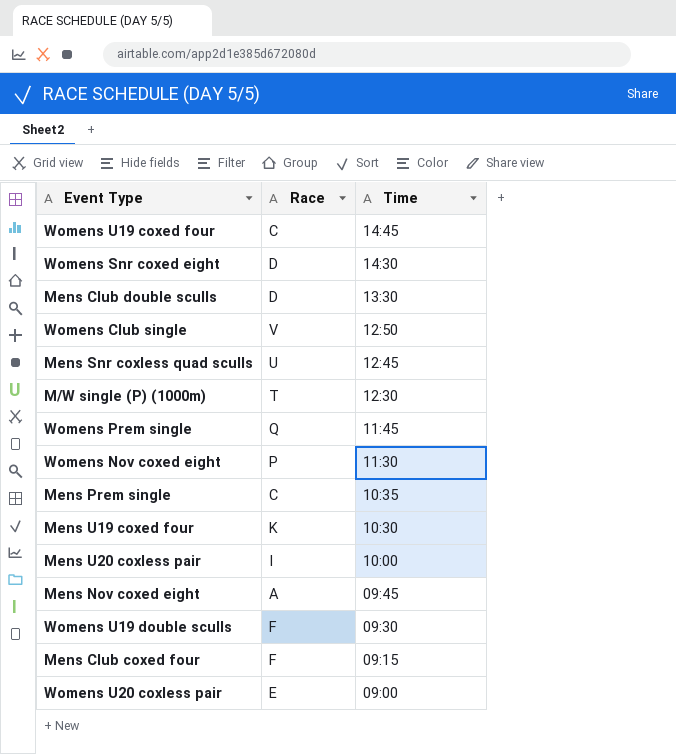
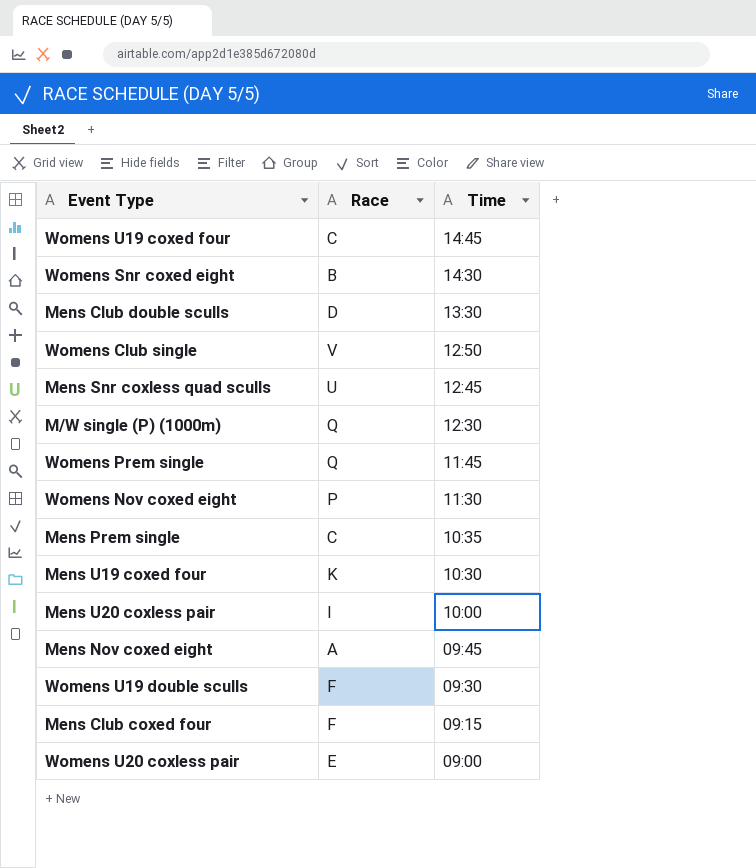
Womens Snr coxed eight | Race: D -> B
M/W single (P) (1000m) | Race: T -> Q

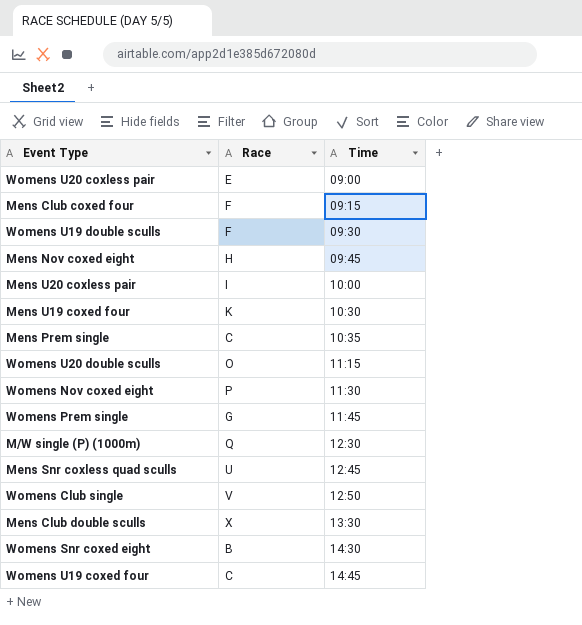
row order: Time descending -> Time ascending
Mens Nov coxed eight | Race: A -> H
row Womens U20 double sculls: none -> O | 11:15
Womens Prem single | Race: Q -> G
Mens Club double sculls | Race: D -> X

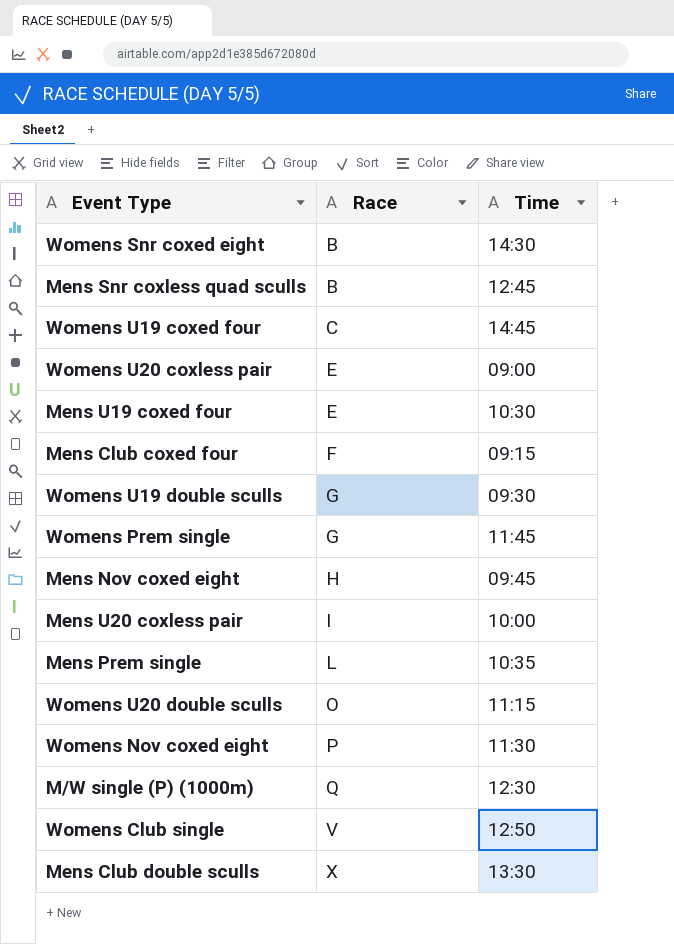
row order: Time ascending -> Race ascending
Mens Snr coxless quad sculls | Race: U -> B
Mens U19 coxed four | Race: K -> E
Womens U19 double sculls | Race: F -> G
Mens Prem single | Race: C -> L

